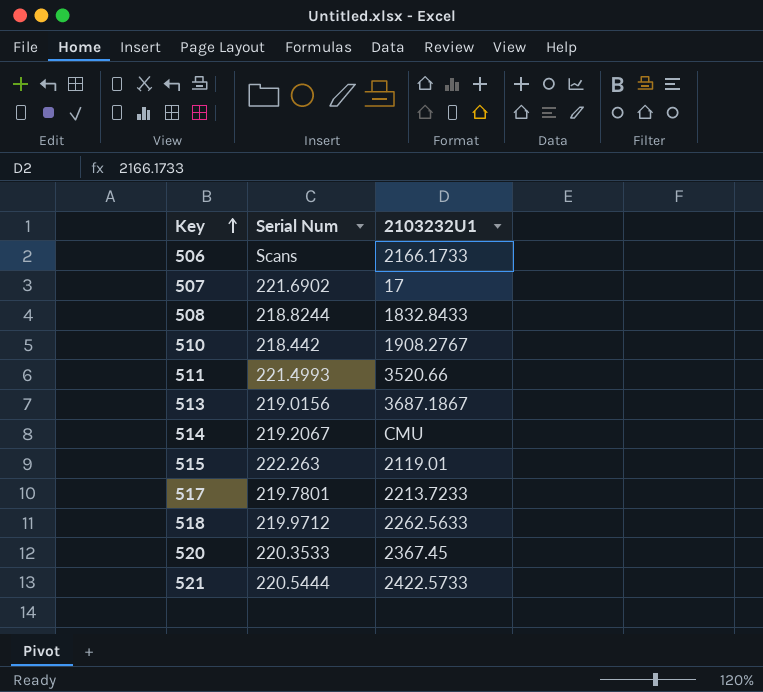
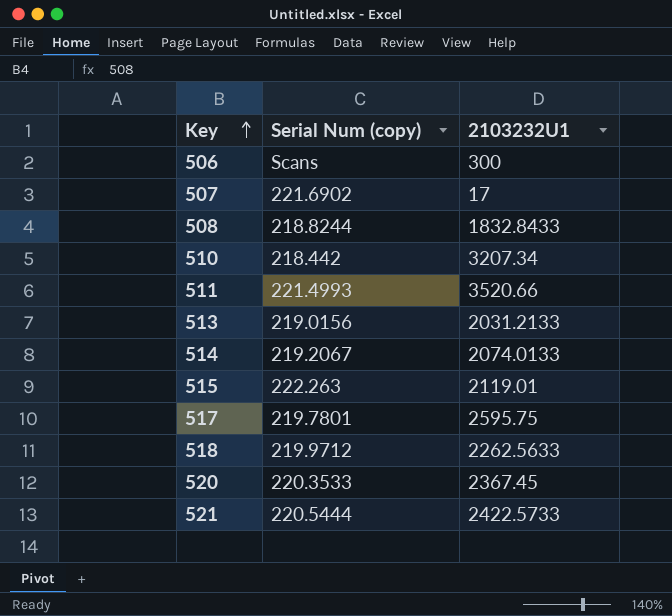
column name: Serial Num -> Serial Num (copy)
506 | 2103232U1: 2166.1733 -> 300
510 | 2103232U1: 1908.2767 -> 3207.34
513 | 2103232U1: 3687.1867 -> 2031.2133
514 | 2103232U1: CMU -> 2074.0133
517 | 2103232U1: 2213.7233 -> 2595.75

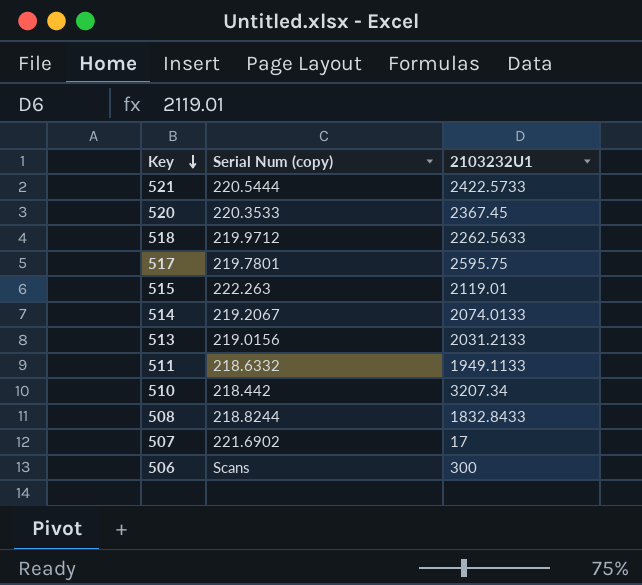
row order: Key ascending -> Key descending
511 | Serial Num (copy): 221.4993 -> 218.6332
511 | 2103232U1: 3520.66 -> 1949.1133

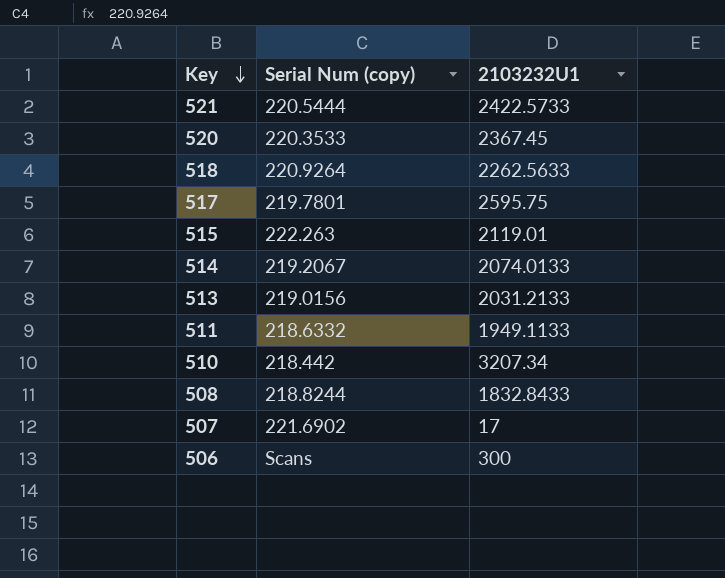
518 | Serial Num (copy): 219.9712 -> 220.9264

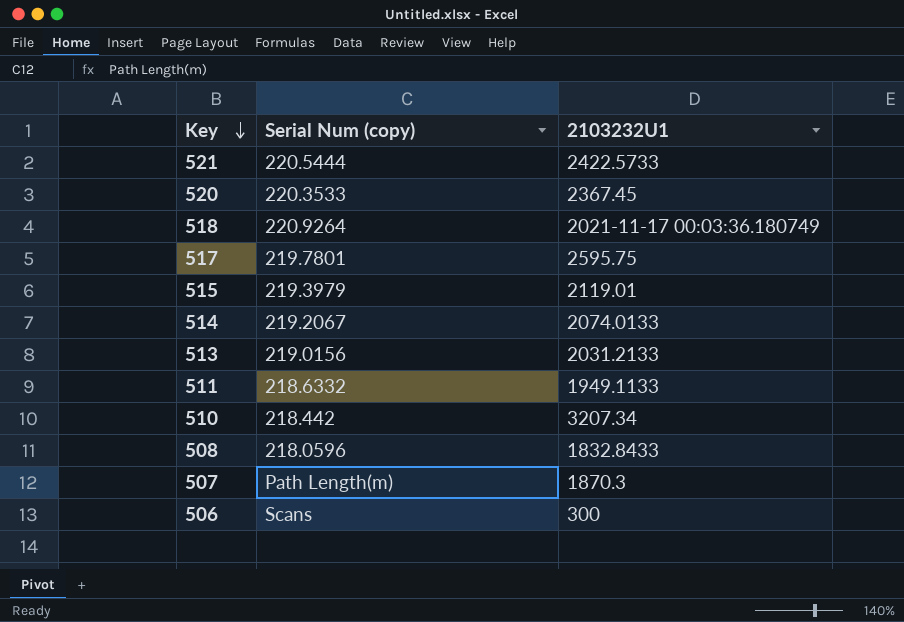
518 | 2103232U1: 2262.5633 -> 2021-11-17 00:03:36.180749
515 | Serial Num (copy): 222.263 -> 219.3979
508 | Serial Num (copy): 218.8244 -> 218.0596
507 | Serial Num (copy): 221.6902 -> Path Length(m)
507 | 2103232U1: 17 -> 1870.3

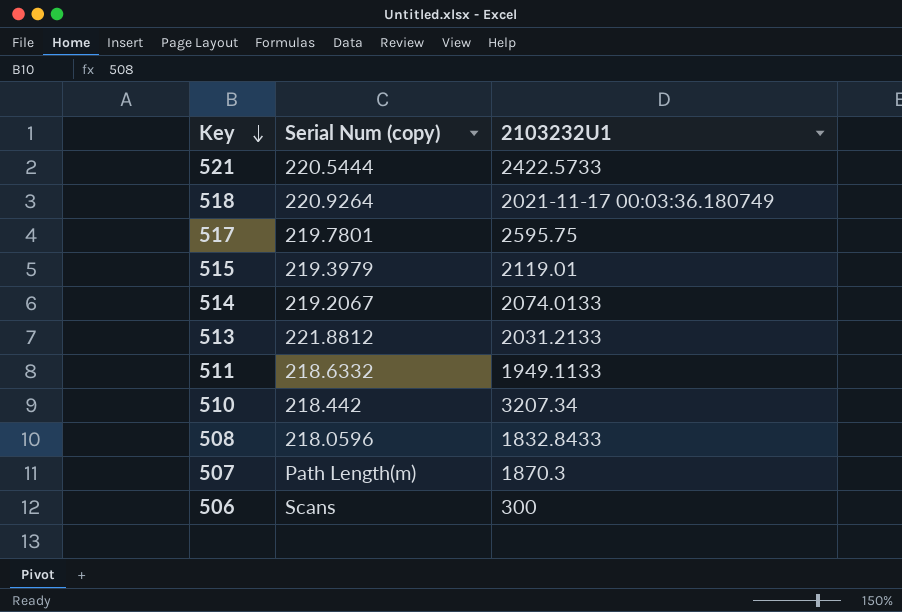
row 520: 220.3533 | 2367.45 -> none
513 | Serial Num (copy): 219.0156 -> 221.8812

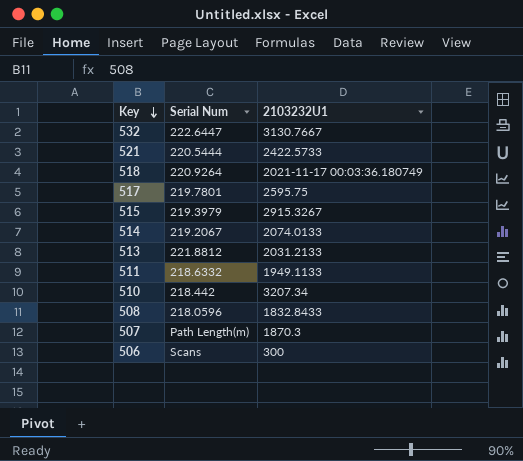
column name: Serial Num (copy) -> Serial Num
row 532: none -> 222.6447 | 3130.7667
515 | 2103232U1: 2119.01 -> 2915.3267

